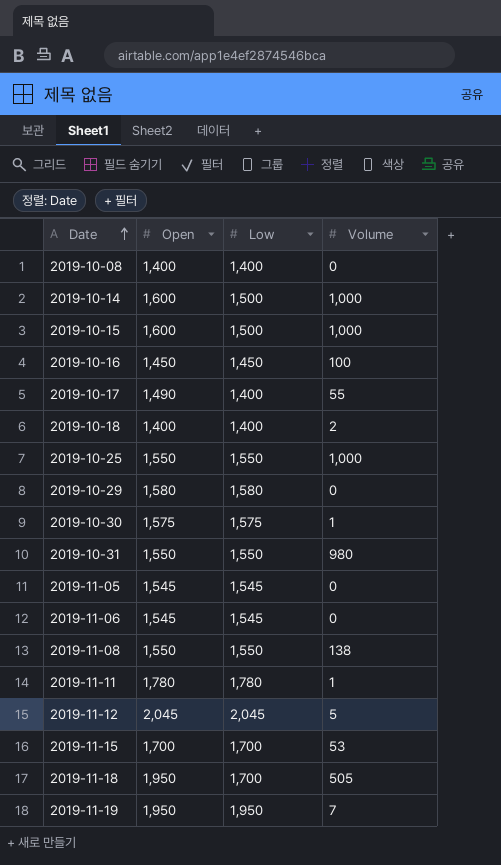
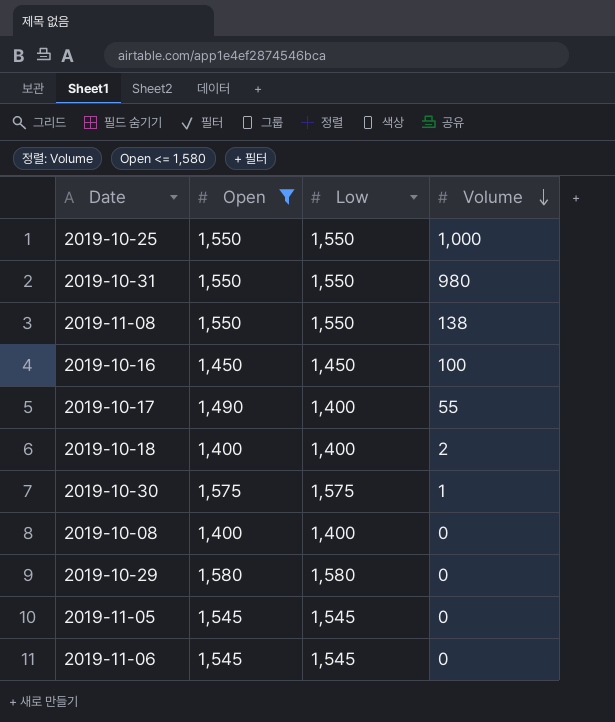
filter: none -> Open <= 1,580
row order: Date ascending -> Volume descending

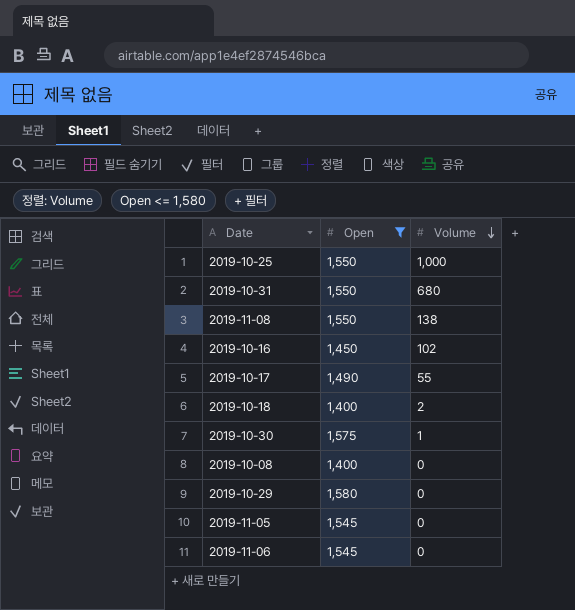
column Low | position: 3 -> none
2019-10-31 | Volume: 980 -> 680
2019-10-16 | Volume: 100 -> 102

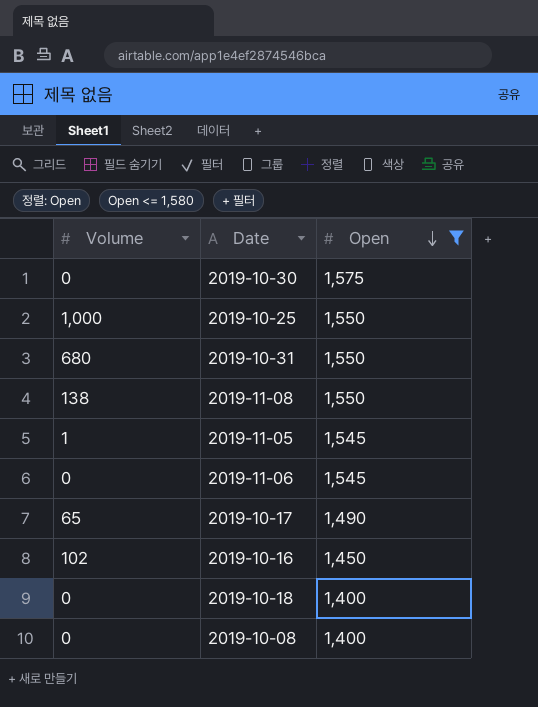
row order: Volume descending -> Open descending
column Volume | position: 3 -> 1
row 2019-10-29: 1,580 | 0 -> none
2019-10-30 | Volume: 1 -> 0
2019-11-05 | Volume: 0 -> 1
2019-10-17 | Volume: 55 -> 65
2019-10-18 | Volume: 2 -> 0

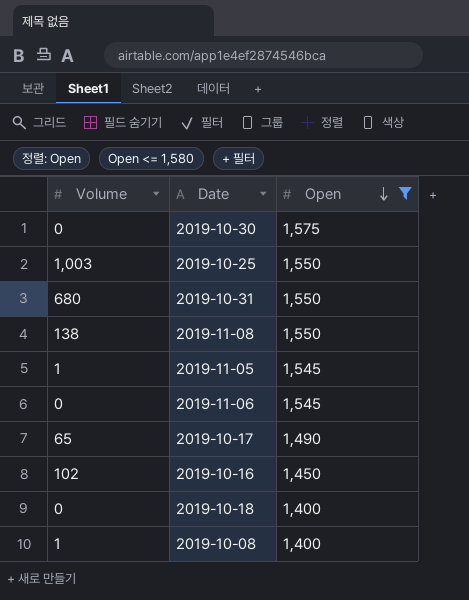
2019-10-25 | Volume: 1,000 -> 1,003
2019-10-08 | Volume: 0 -> 1

